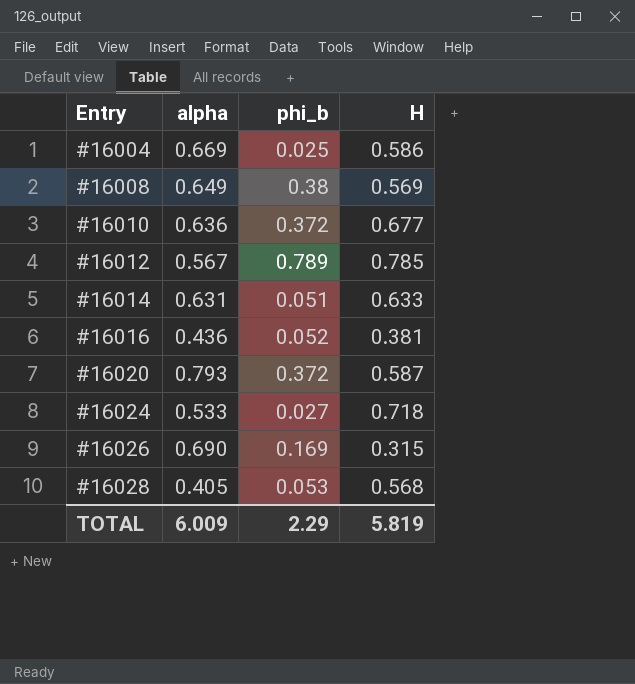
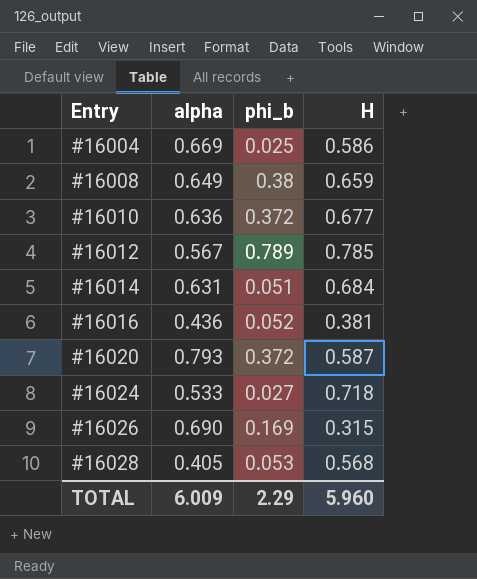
#16008 | H: 0.569 -> 0.659
#16014 | H: 0.633 -> 0.684
TOTAL | H: 5.819 -> 5.960

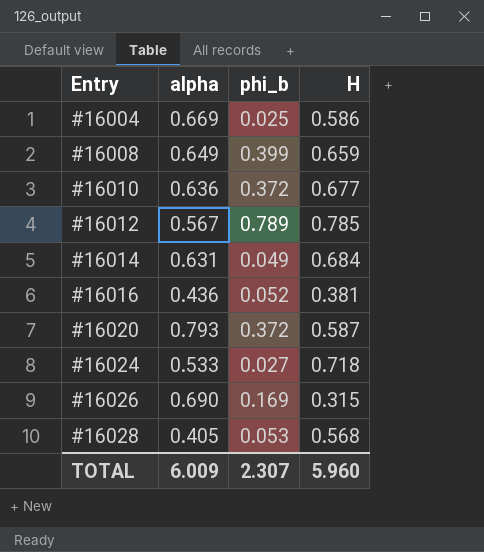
#16008 | phi_b: 0.38 -> 0.399
#16014 | phi_b: 0.051 -> 0.049
TOTAL | phi_b: 2.29 -> 2.307

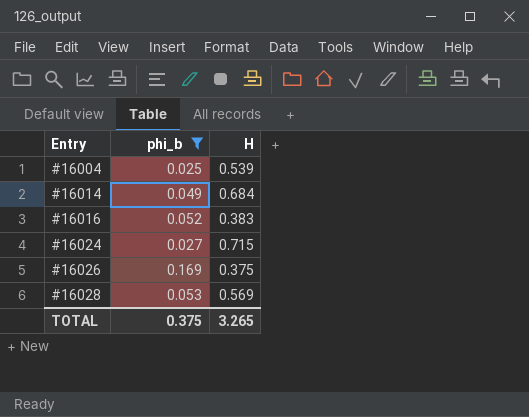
filter: none -> phi_b <= 0.169
column alpha | position: 2 -> none
#16004 | H: 0.586 -> 0.539
#16016 | H: 0.381 -> 0.383
#16024 | H: 0.718 -> 0.715
#16026 | H: 0.315 -> 0.375
#16028 | H: 0.568 -> 0.569
TOTAL | phi_b: 2.307 -> 0.375
TOTAL | H: 5.960 -> 3.265

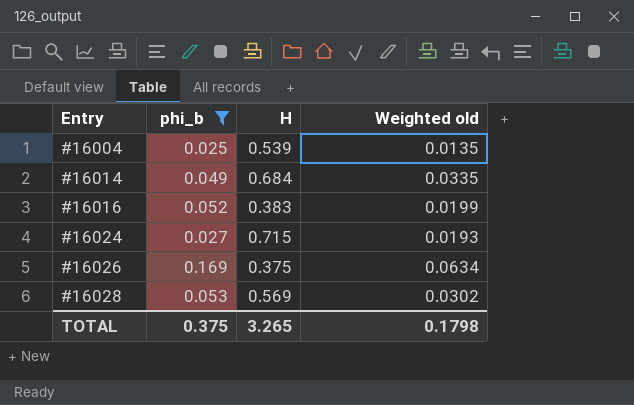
column Weighted old | formula: none -> [phi_b] * [H]

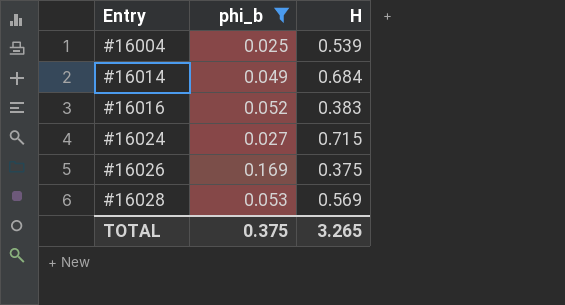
column Weighted old | formula: [phi_b] * [H] -> none

